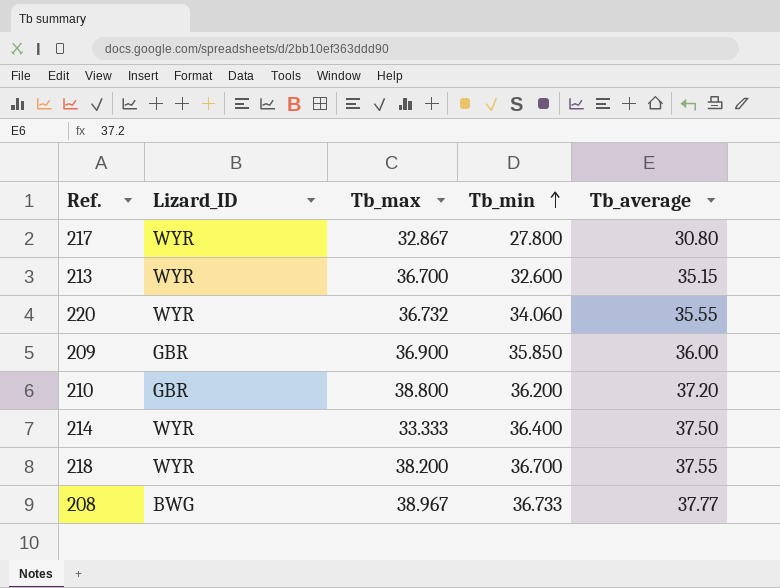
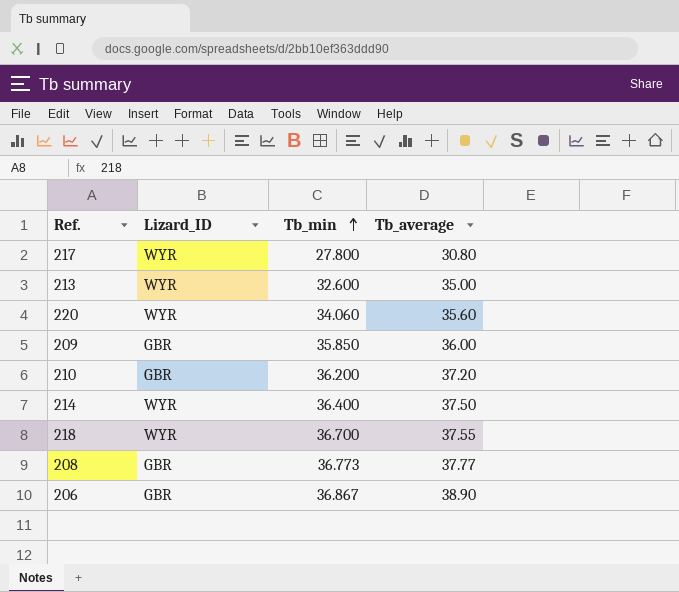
column Tb_max | position: 3 -> none
213 | Tb_average: 35.15 -> 35.00
220 | Tb_average: 35.55 -> 35.60
208 | Lizard_ID: BWG -> GBR
208 | Tb_min: 36.733 -> 36.773
row 206: none -> GBR | 36.867 | 38.90

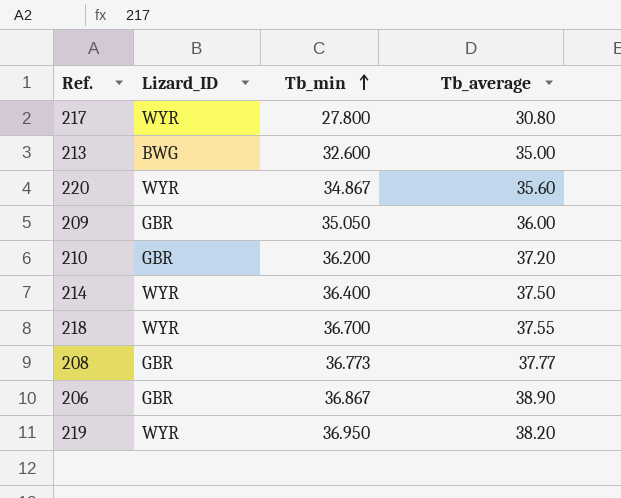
213 | Lizard_ID: WYR -> BWG
220 | Tb_min: 34.060 -> 34.867
209 | Tb_min: 35.850 -> 35.050
row 219: none -> WYR | 36.950 | 38.20

